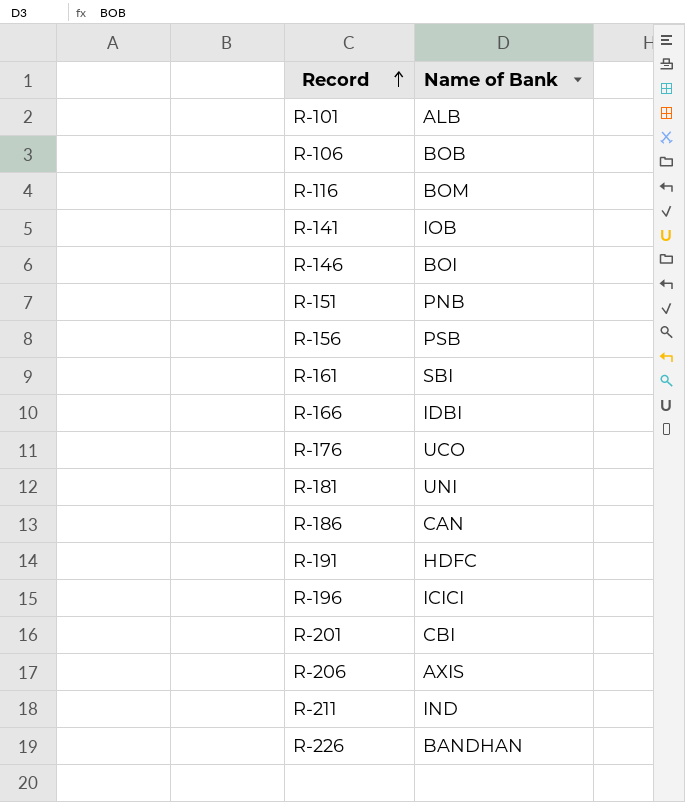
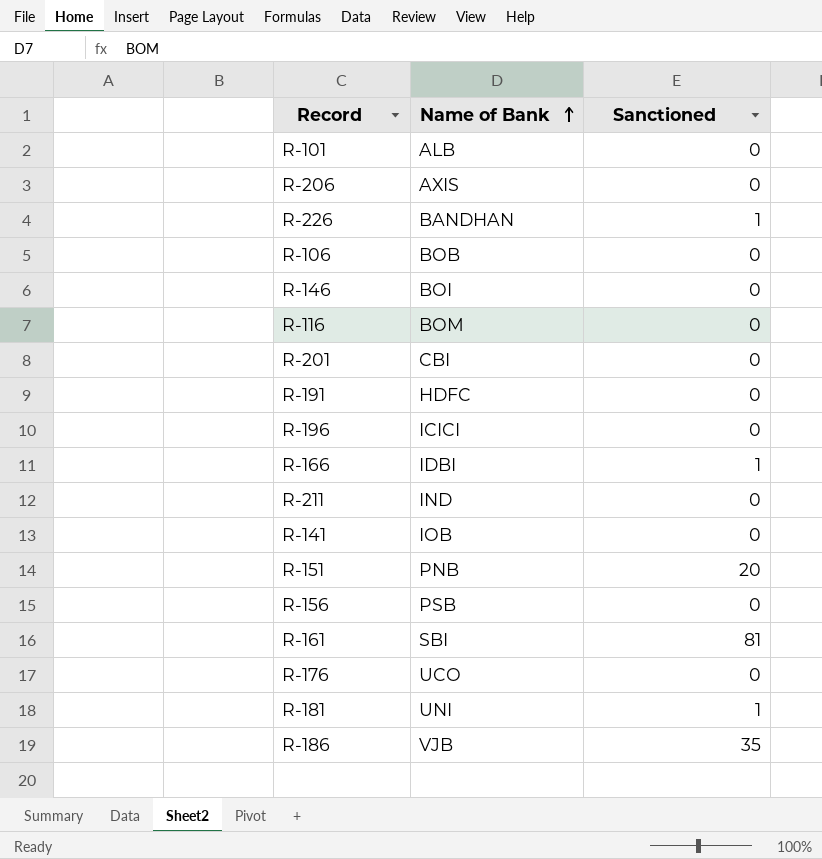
row order: Record ascending -> Name of Bank ascending
column Sanctioned | position: none -> 3
R-186 | Name of Bank: CAN -> VJB

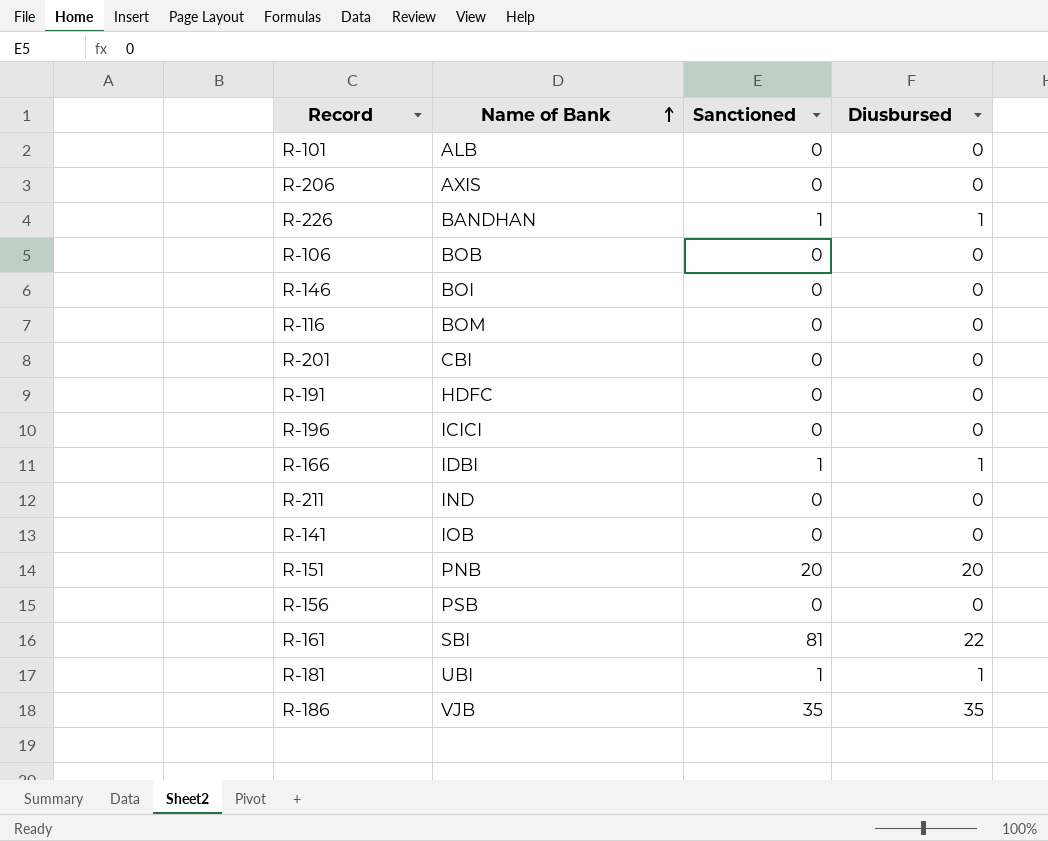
column Diusbursed | position: none -> 4
row R-176: UCO | 0 -> none
R-181 | Name of Bank: UNI -> UBI

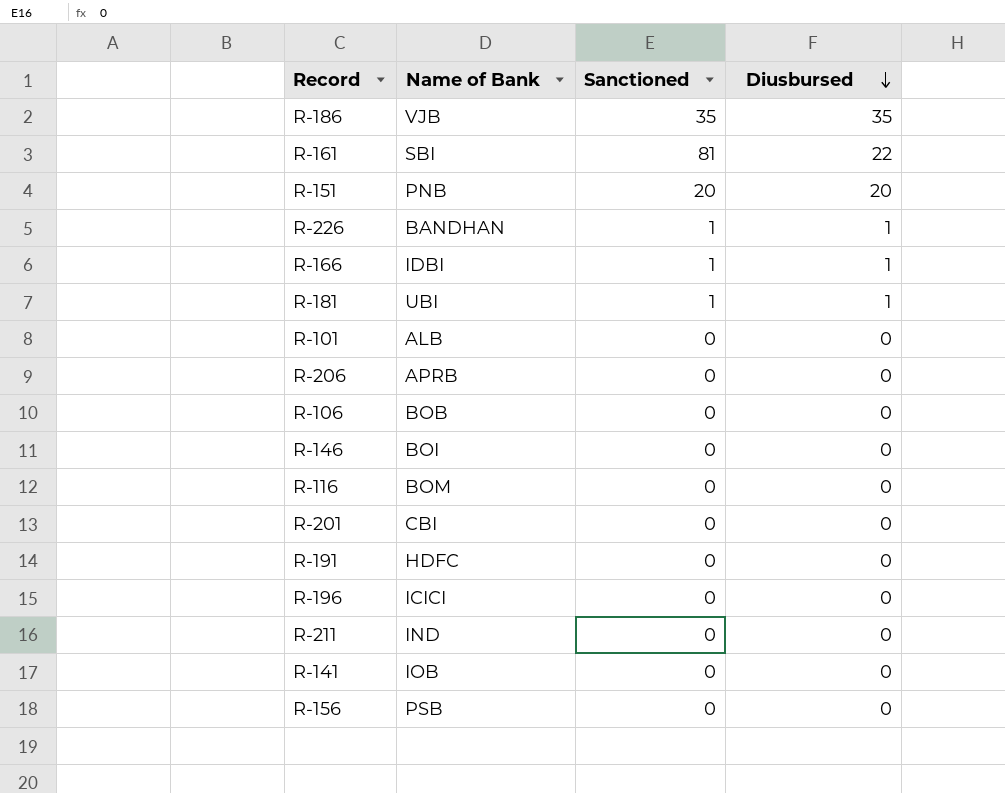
row order: Name of Bank ascending -> Diusbursed descending
R-206 | Name of Bank: AXIS -> APRB

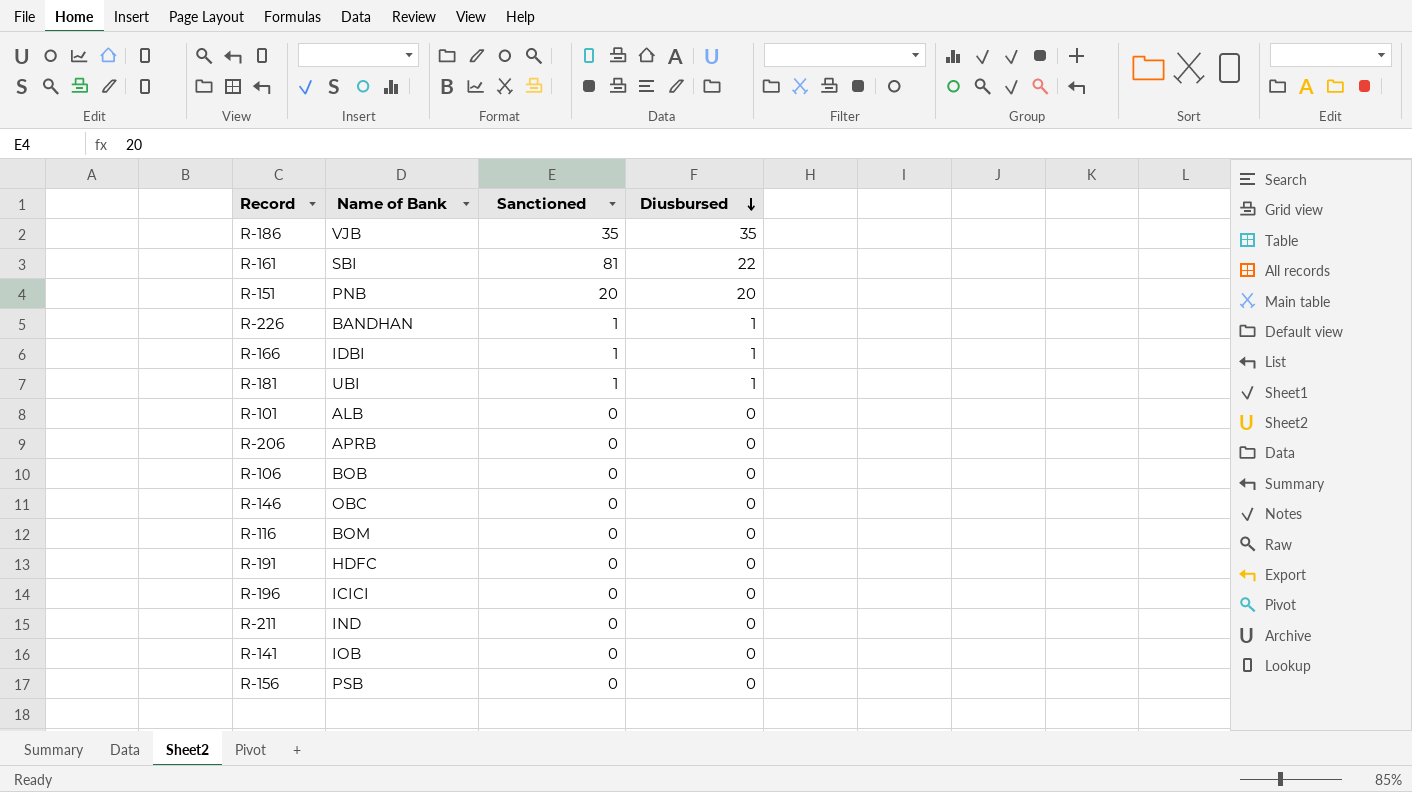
row R-201: CBI | 0 | 0 -> none
R-146 | Name of Bank: BOI -> OBC

